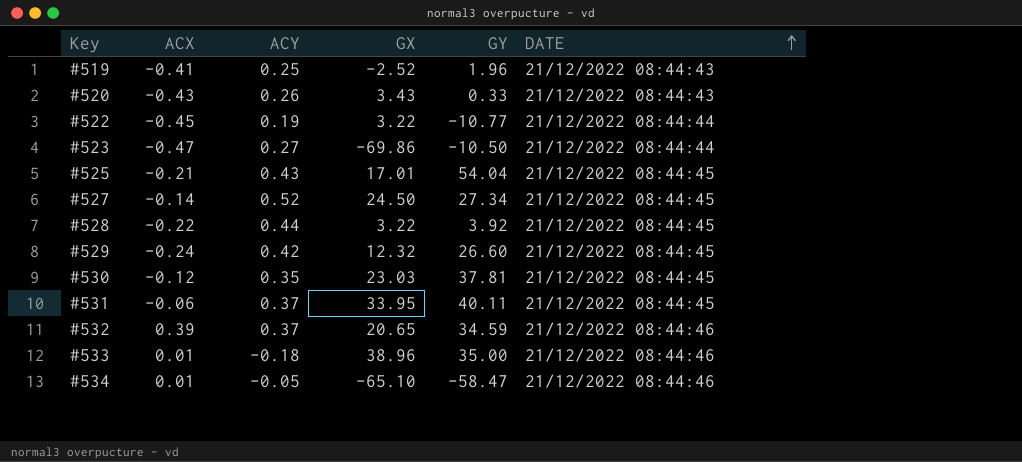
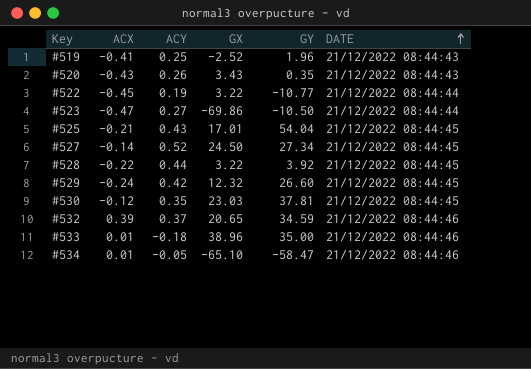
row #531: -0.06 | 0.37 | 33.95 | 40.11 | 21/12/2022 08:44:45 -> none
#520 | GY: 0.33 -> 0.35

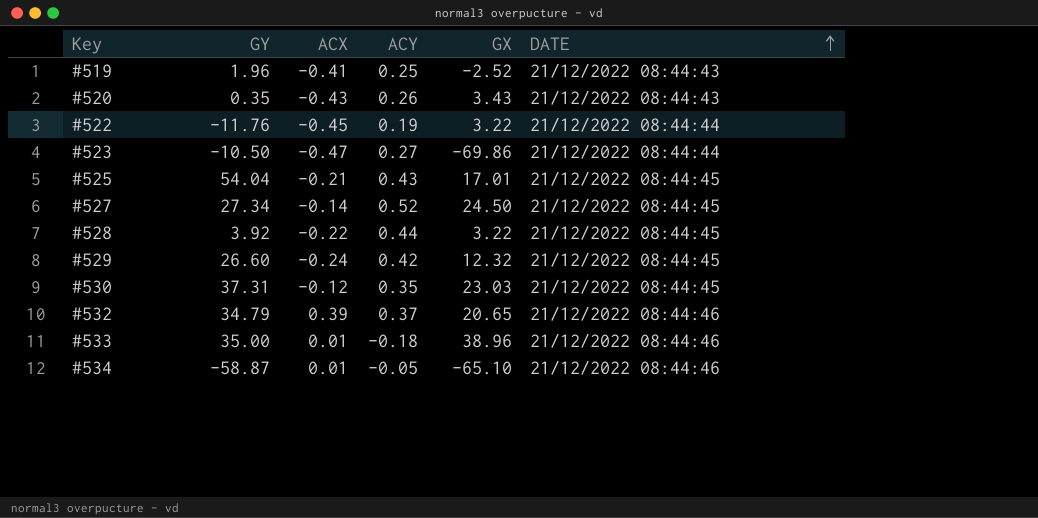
column GY | position: 5 -> 2
#522 | GY: -10.77 -> -11.76
#530 | GY: 37.81 -> 37.31
#532 | GY: 34.59 -> 34.79
#534 | GY: -58.47 -> -58.87

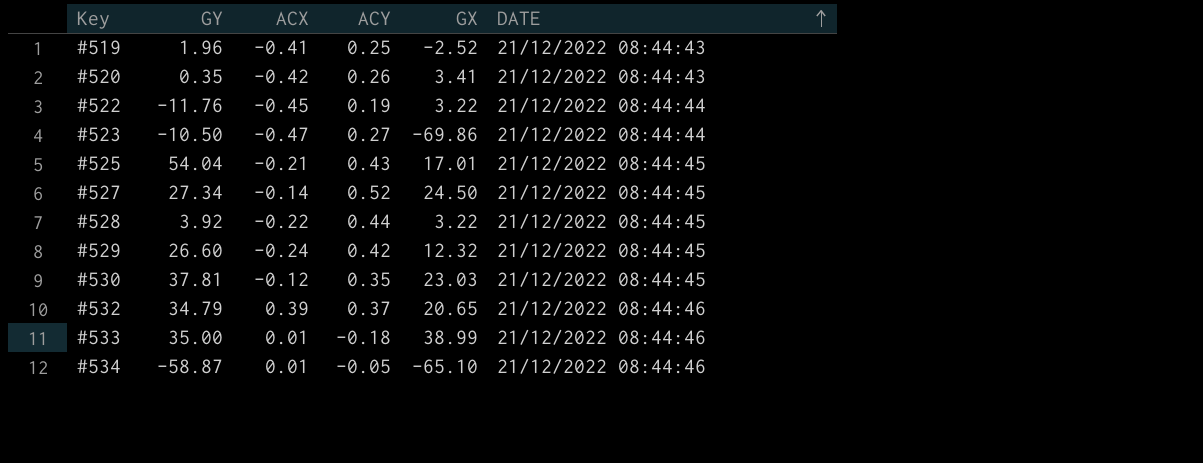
#520 | ACX: -0.43 -> -0.42
#520 | GX: 3.43 -> 3.41
#530 | GY: 37.31 -> 37.81
#533 | GX: 38.96 -> 38.99

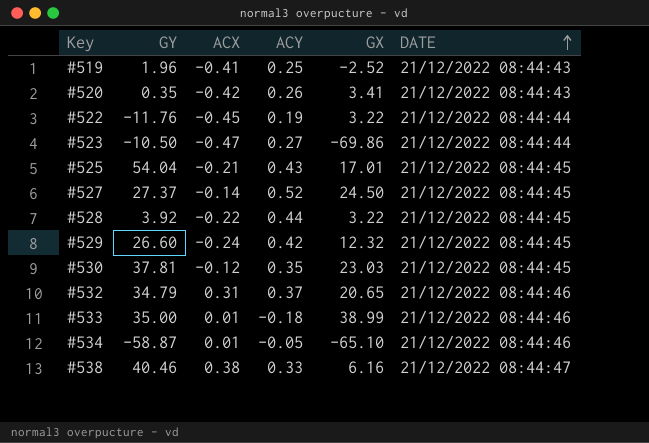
#527 | GY: 27.34 -> 27.37
#532 | ACX: 0.39 -> 0.31
row #538: none -> 40.46 | 0.38 | 0.33 | 6.16 | 21/12/2022 08:44:47

